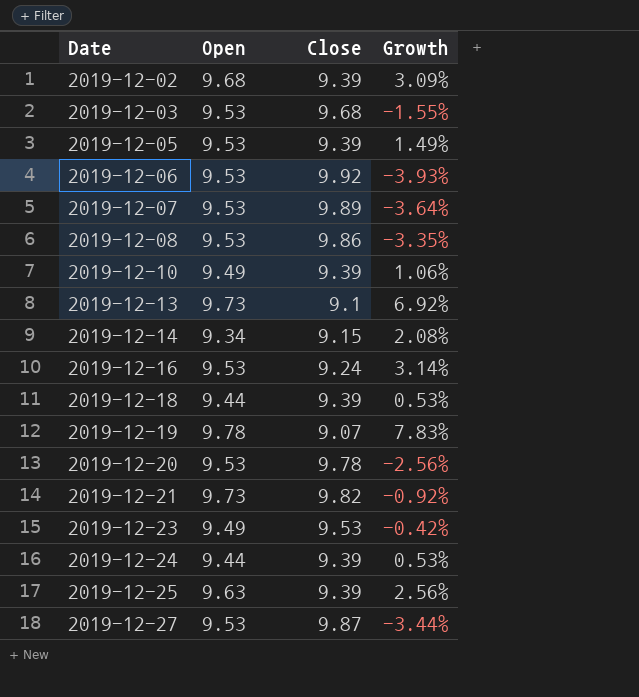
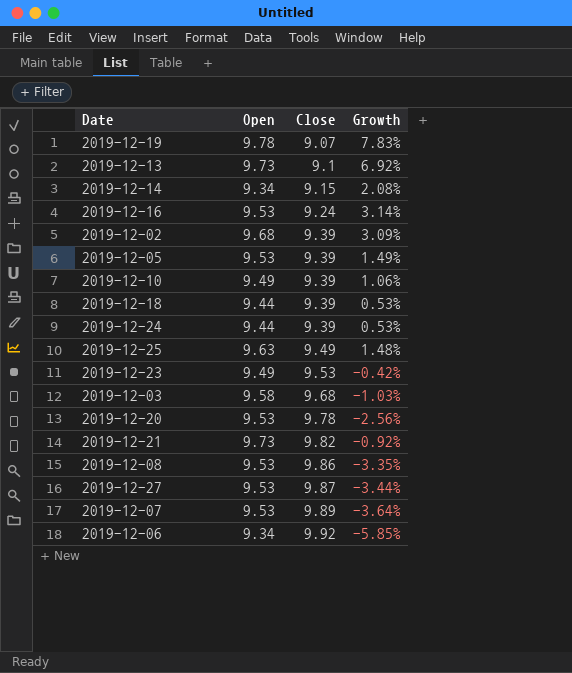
row order: Date ascending -> Close ascending
2019-12-25 | Close: 9.39 -> 9.49
2019-12-25 | Growth: 2.56% -> 1.48%
2019-12-03 | Open: 9.53 -> 9.58
2019-12-03 | Growth: -1.55% -> -1.03%
2019-12-06 | Open: 9.53 -> 9.34
2019-12-06 | Growth: -3.93% -> -5.85%

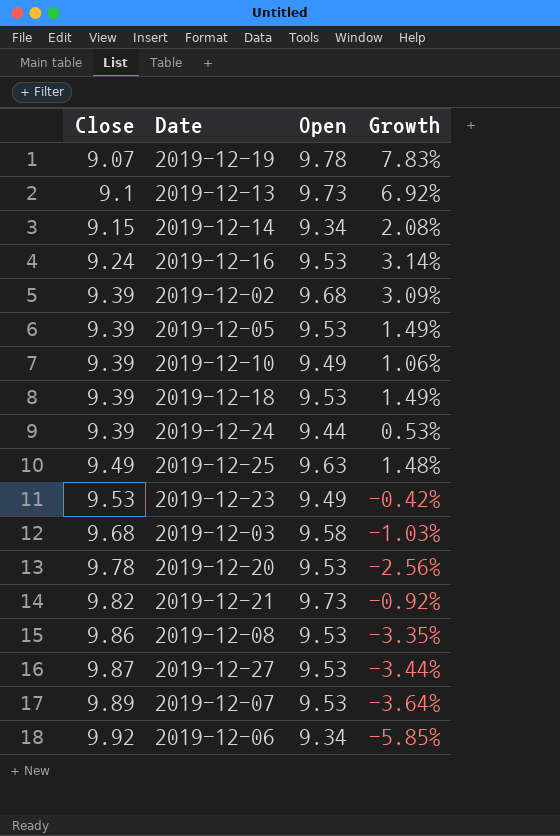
column Close | position: 3 -> 1
2019-12-18 | Open: 9.44 -> 9.53
2019-12-18 | Growth: 0.53% -> 1.49%

